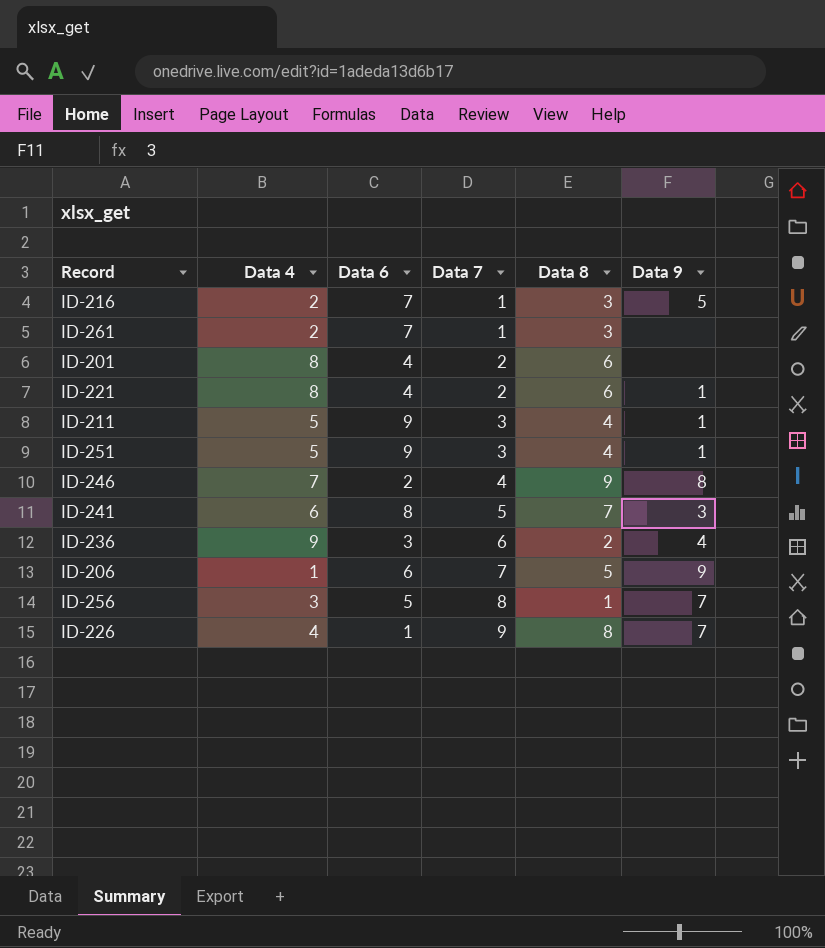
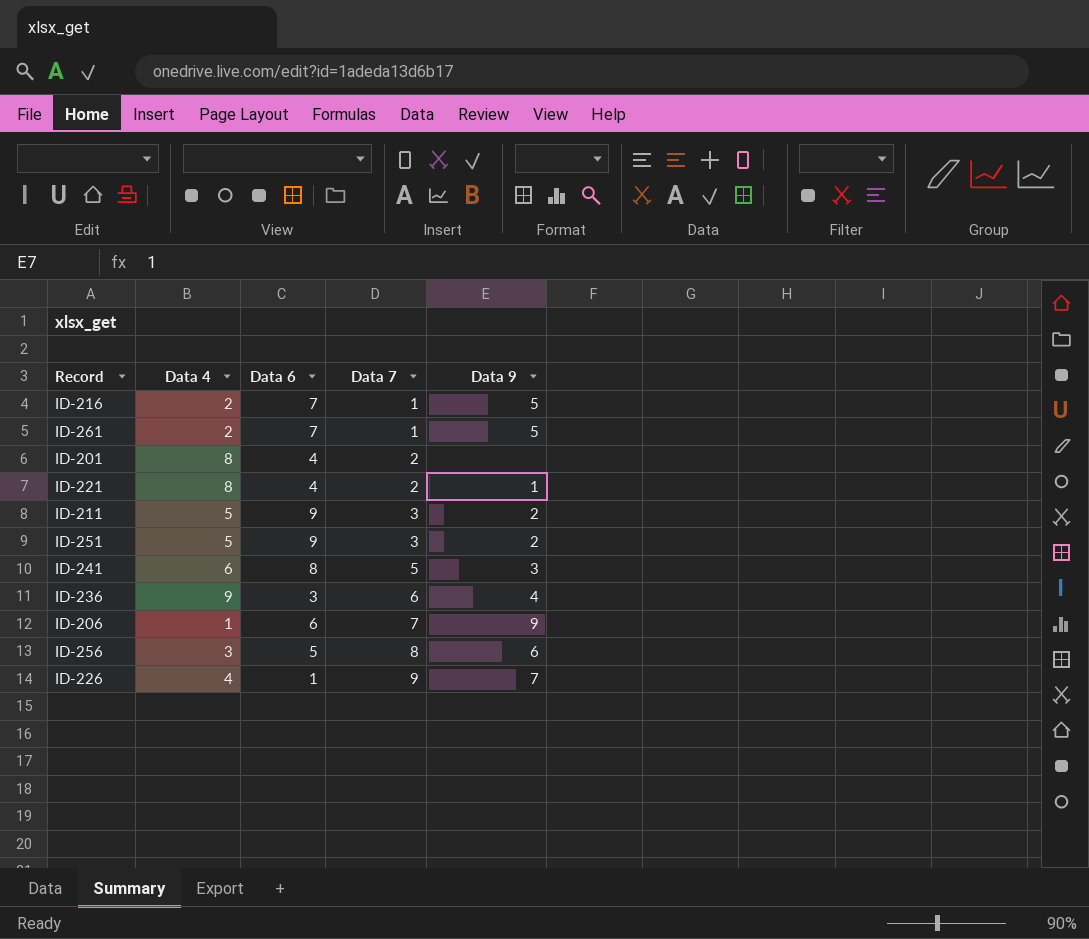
column Data 8 | position: 5 -> none
row ID-246: 7 | 2 | 4 | 9 | 8 -> none
ID-261 | Data 9: none -> 5
ID-211 | Data 9: 1 -> 2
ID-251 | Data 9: 1 -> 2
ID-256 | Data 9: 7 -> 6

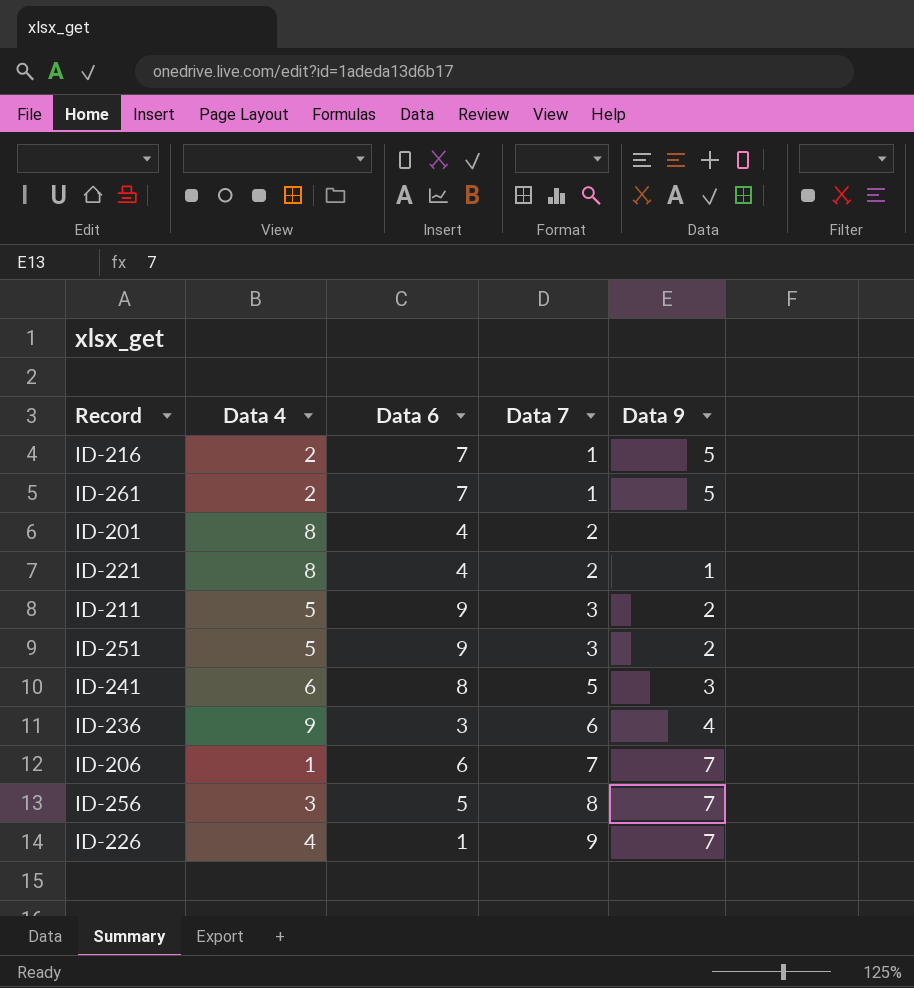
ID-206 | Data 9: 9 -> 7
ID-256 | Data 9: 6 -> 7

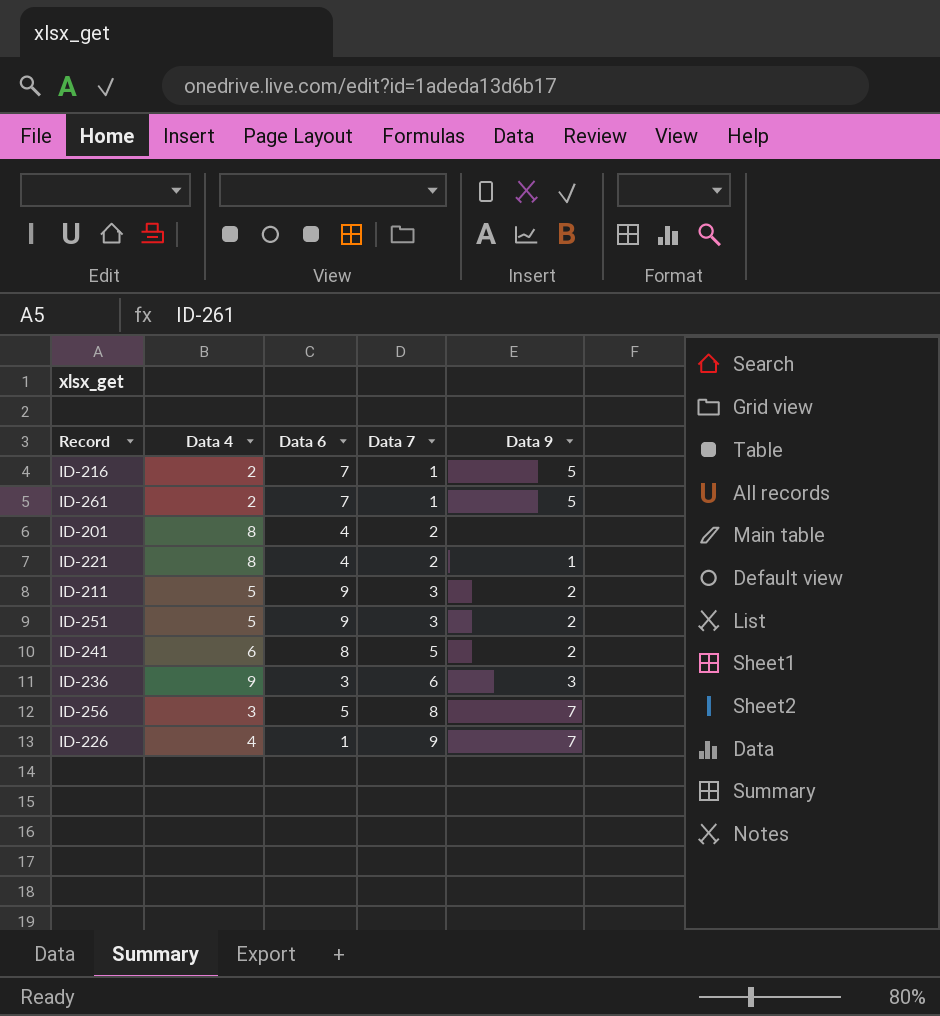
row ID-206: 1 | 6 | 7 | 7 -> none
ID-241 | Data 9: 3 -> 2
ID-236 | Data 9: 4 -> 3

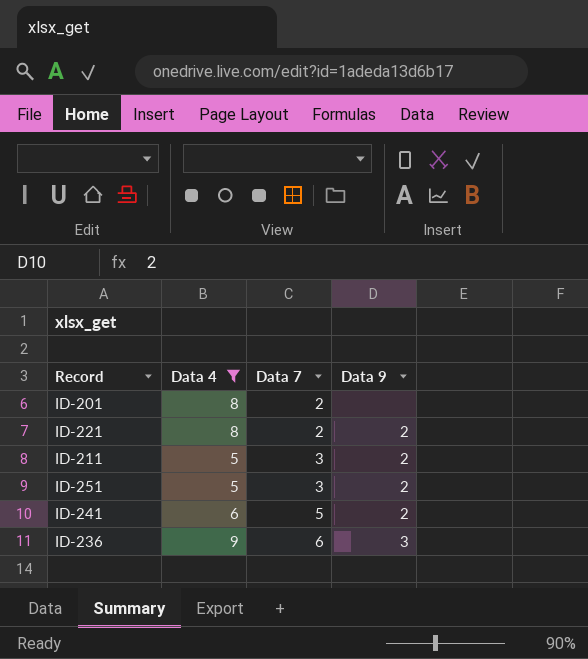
filter: none -> Data 4 >= 5
column Data 6 | position: 3 -> none
ID-221 | Data 9: 1 -> 2

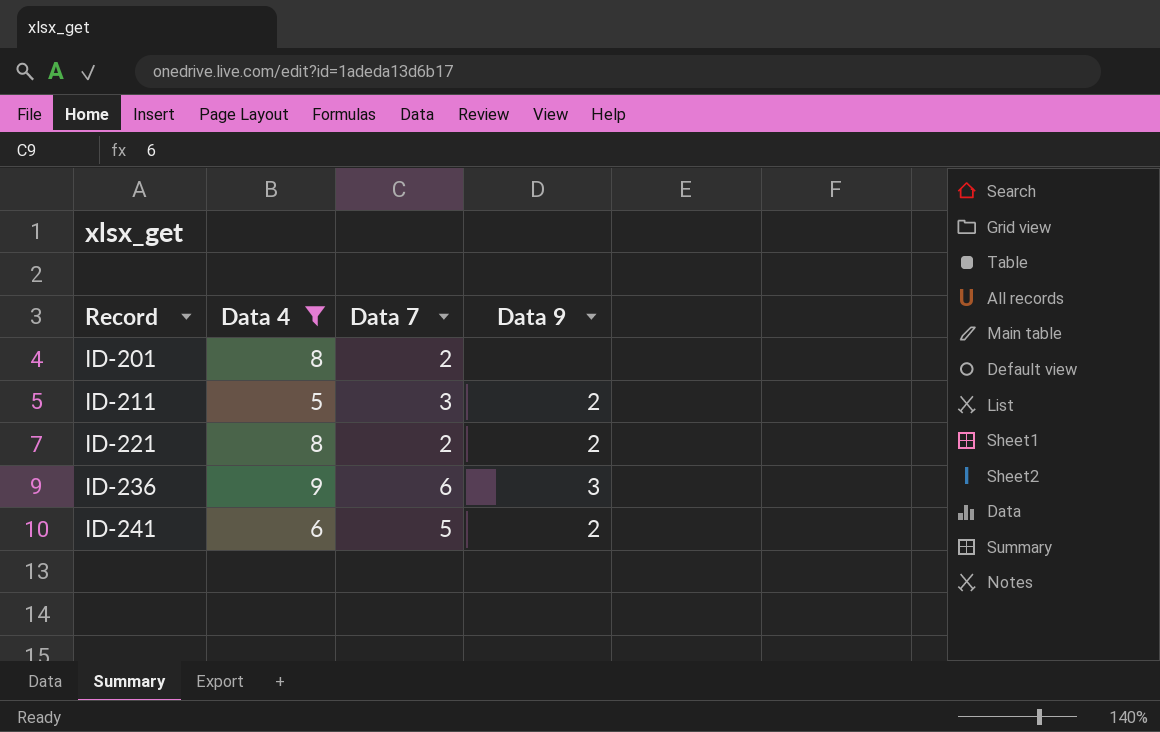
row order: Data 7 ascending -> Record ascending
row ID-251: 5 | 3 | 2 -> none

